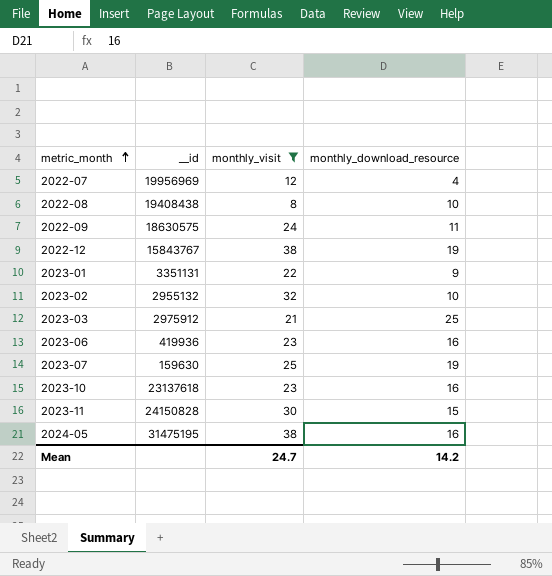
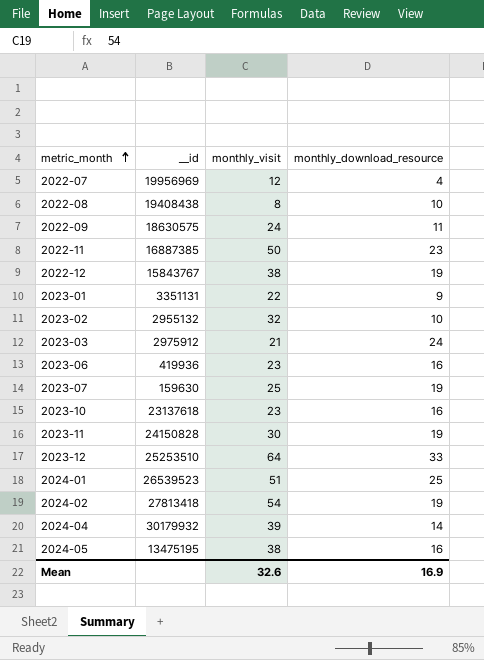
filter: monthly_visit <= 38 -> none
2023-03 | monthly_download_resource: 25 -> 24
2023-11 | monthly_download_resource: 15 -> 19
2024-05 | __id: 31475195 -> 13475195
Mean | monthly_visit: 24.7 -> 32.6
Mean | monthly_download_resource: 14.2 -> 16.9

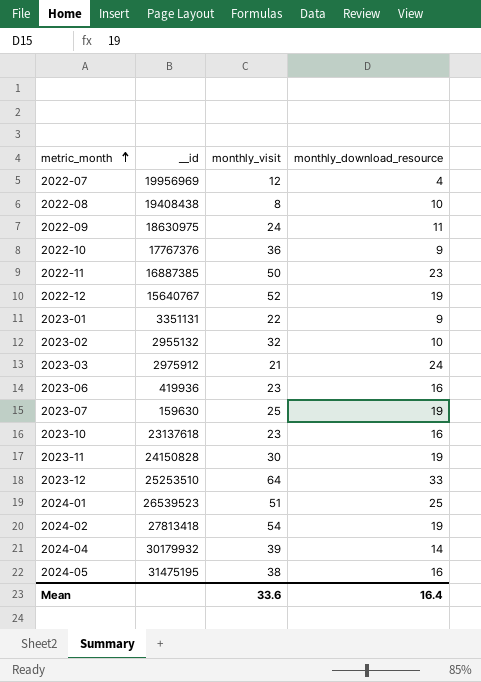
2022-09 | __id: 18630575 -> 18630975
row 2022-10: none -> 17767376 | 36 | 9
2022-12 | __id: 15843767 -> 15640767
2022-12 | monthly_visit: 38 -> 52
2024-05 | __id: 13475195 -> 31475195
Mean | monthly_visit: 32.6 -> 33.6
Mean | monthly_download_resource: 16.9 -> 16.4

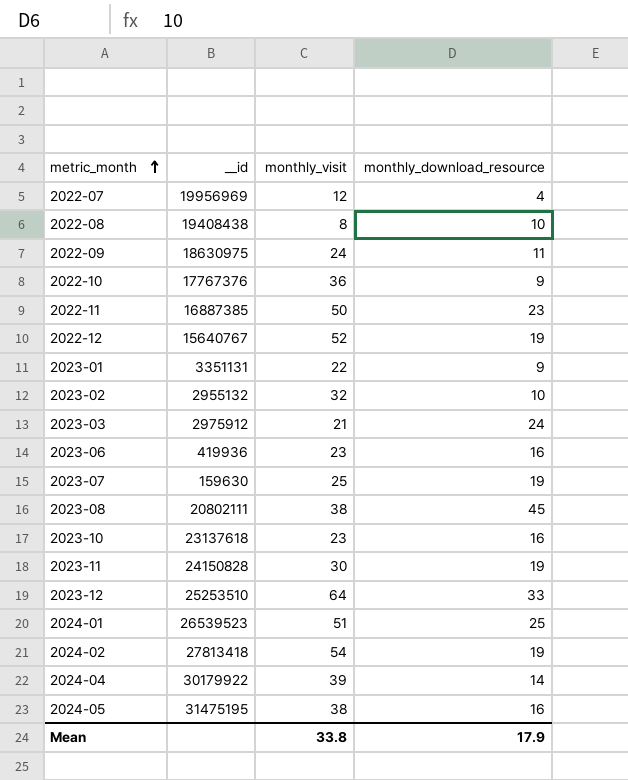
row 2023-08: none -> 20802111 | 38 | 45
2024-04 | __id: 30179932 -> 30179922
Mean | monthly_visit: 33.6 -> 33.8
Mean | monthly_download_resource: 16.4 -> 17.9

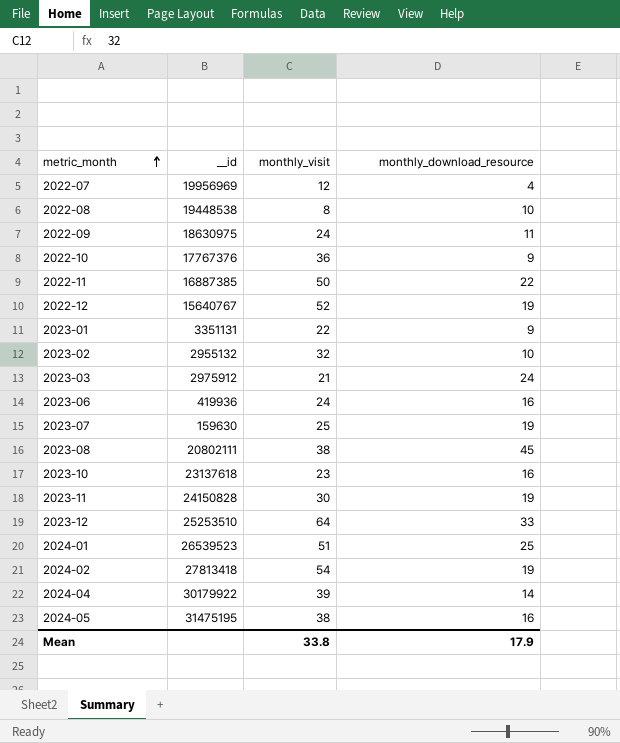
2022-08 | __id: 19408438 -> 19448538
2022-11 | monthly_download_resource: 23 -> 22
2023-06 | monthly_visit: 23 -> 24

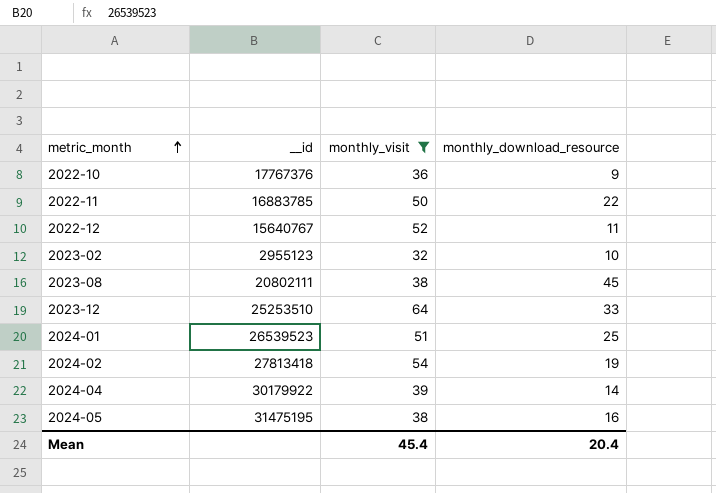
filter: none -> monthly_visit >= 32
2022-11 | __id: 16887385 -> 16883785
2022-12 | monthly_download_resource: 19 -> 11
2023-02 | __id: 2955132 -> 2955123
Mean | monthly_visit: 33.8 -> 45.4
Mean | monthly_download_resource: 17.9 -> 20.4

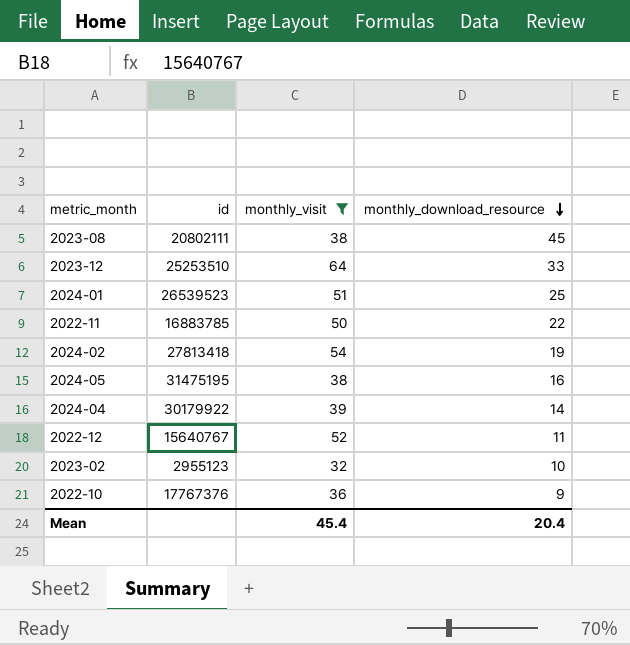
row order: metric_month ascending -> monthly_download_resource descending
column name: __id -> id

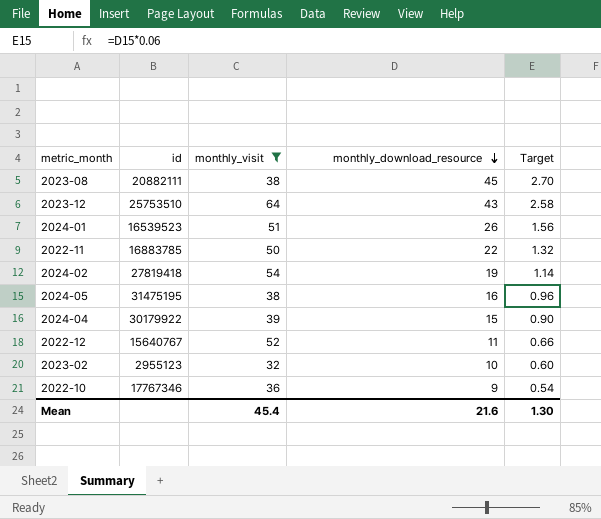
column Target | formula: none -> [monthly_download_resource] * 0.06
2023-08 | id: 20802111 -> 20882111
2023-12 | id: 25253510 -> 25753510
2023-12 | monthly_download_resource: 33 -> 43
2024-01 | id: 26539523 -> 16539523
2024-01 | monthly_download_resource: 25 -> 26
2024-02 | id: 27813418 -> 27819418
2024-04 | monthly_download_resource: 14 -> 15
2022-10 | id: 17767376 -> 17767346
Mean | monthly_download_resource: 20.4 -> 21.6

